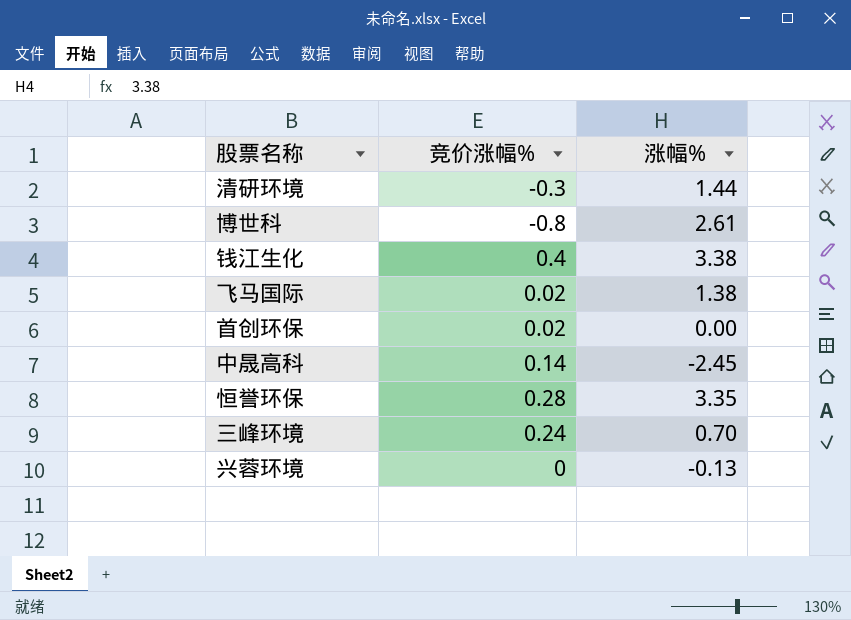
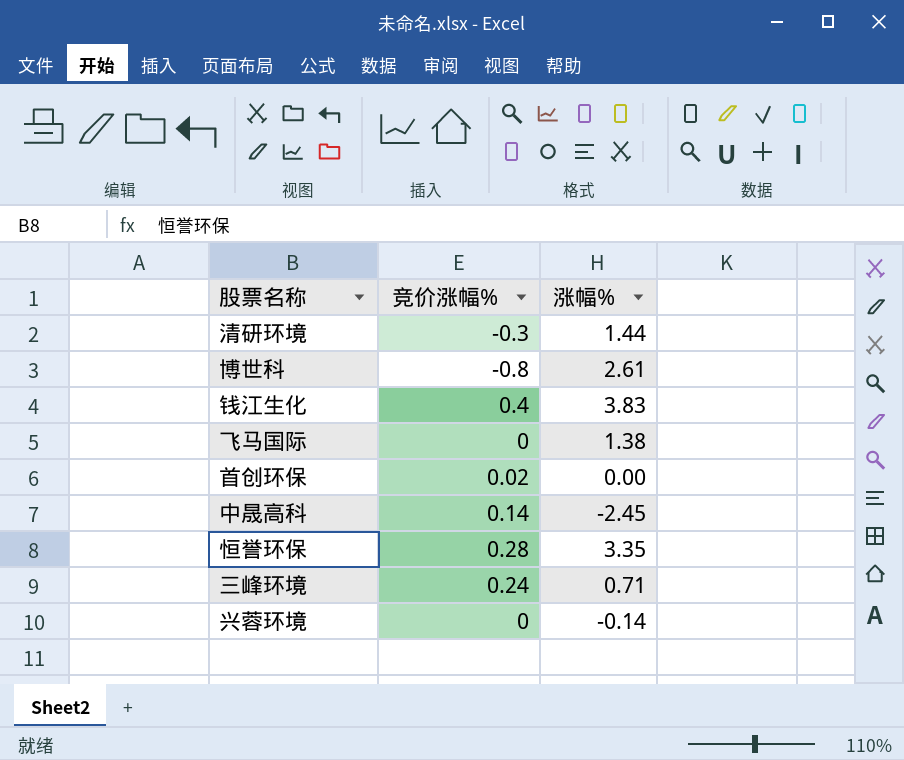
钱江生化 | 涨幅%: 3.38 -> 3.83
飞马国际 | 竞价涨幅%: 0.02 -> 0
三峰环境 | 涨幅%: 0.70 -> 0.71
兴蓉环境 | 涨幅%: -0.13 -> -0.14

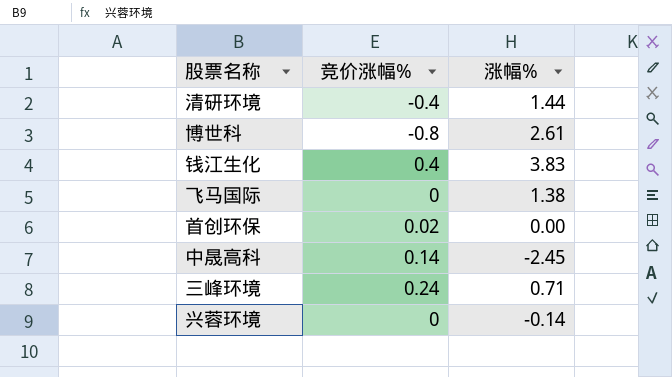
row 恒誉环保: 0.28 | 3.35 -> none
清研环境 | 竞价涨幅%: -0.3 -> -0.4

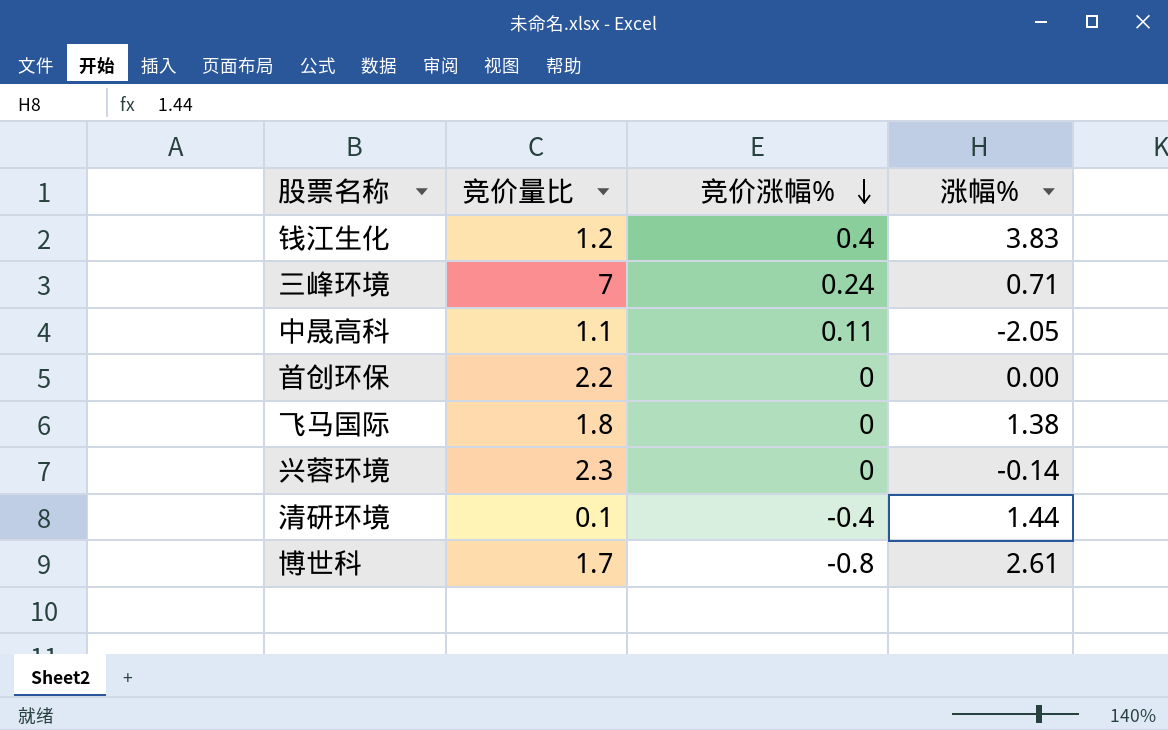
row order: none -> 竞价涨幅% descending
column 竞价量比 | position: none -> 2
中晟高科 | 竞价涨幅%: 0.14 -> 0.11
中晟高科 | 涨幅%: -2.45 -> -2.05
首创环保 | 竞价涨幅%: 0.02 -> 0

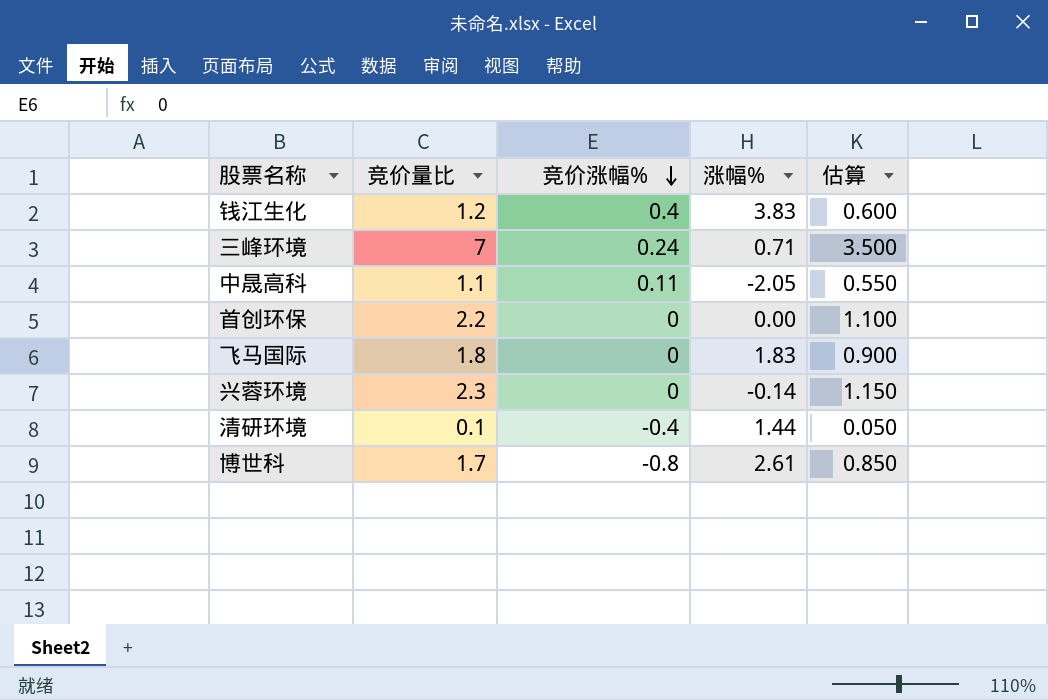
column 估算 | formula: none -> [竞价量比] * 0.5
飞马国际 | 涨幅%: 1.38 -> 1.83

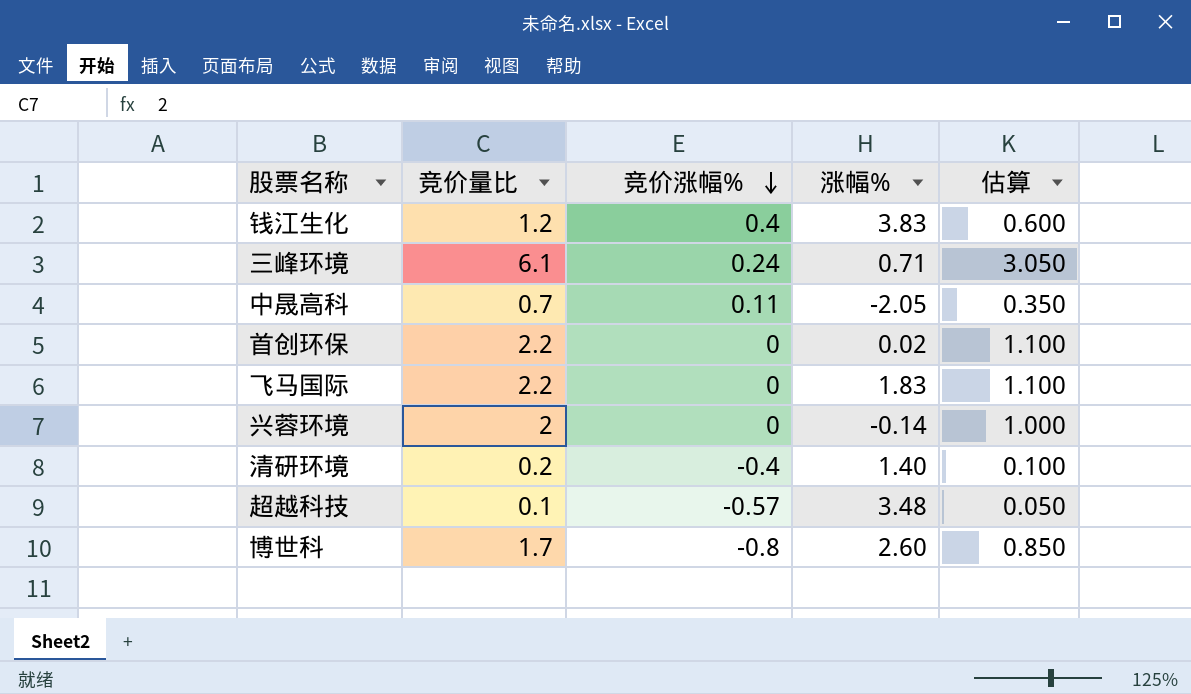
三峰环境 | 竞价量比: 7 -> 6.1
三峰环境 | 估算: 3.500 -> 3.050
中晟高科 | 竞价量比: 1.1 -> 0.7
中晟高科 | 估算: 0.550 -> 0.350
首创环保 | 涨幅%: 0.00 -> 0.02
飞马国际 | 竞价量比: 1.8 -> 2.2
飞马国际 | 估算: 0.900 -> 1.100
兴蓉环境 | 竞价量比: 2.3 -> 2
兴蓉环境 | 估算: 1.150 -> 1.000
清研环境 | 竞价量比: 0.1 -> 0.2
清研环境 | 涨幅%: 1.44 -> 1.40
清研环境 | 估算: 0.050 -> 0.100
row 超越科技: none -> 0.1 | -0.57 | 3.48 | 0.050
博世科 | 涨幅%: 2.61 -> 2.60

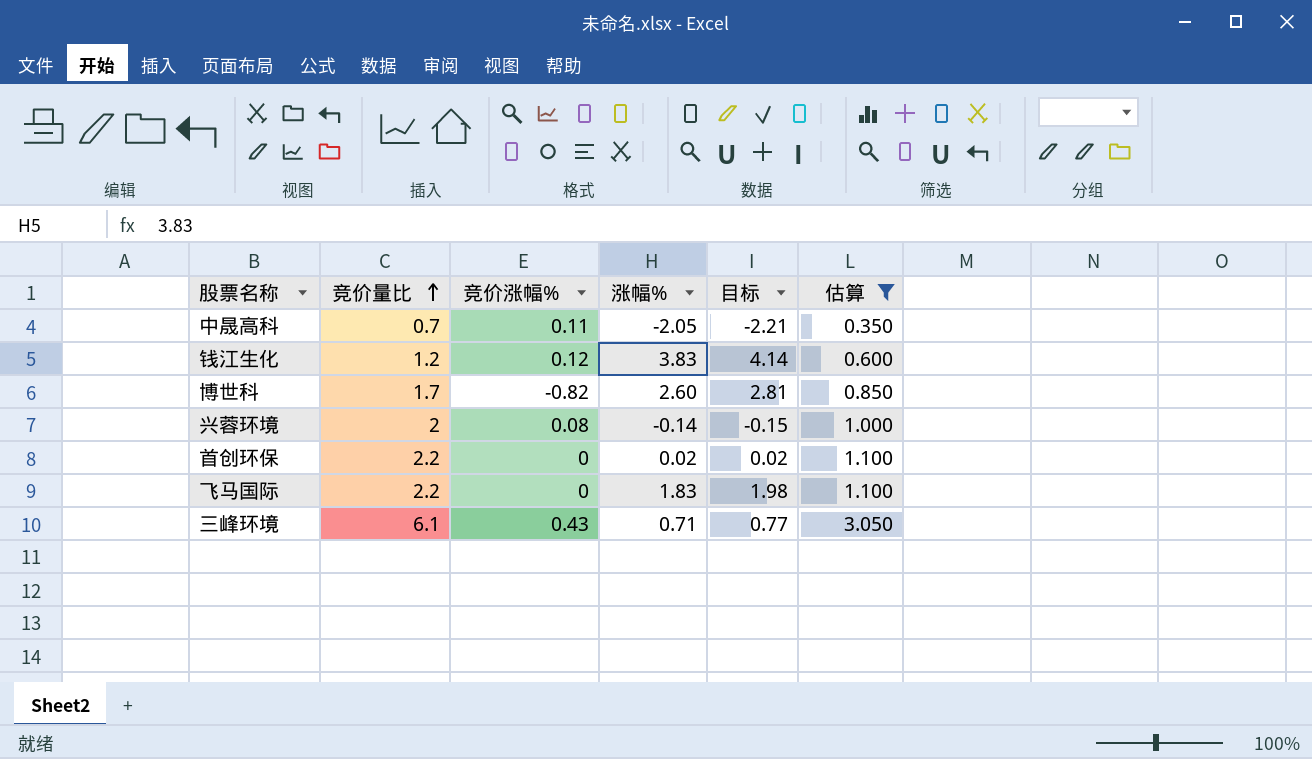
filter: none -> 估算 >= 0.350
row order: 竞价涨幅% descending -> 竞价量比 ascending
column 目标 | formula: none -> [涨幅%] * 1.08
钱江生化 | 竞价涨幅%: 0.4 -> 0.12
博世科 | 竞价涨幅%: -0.8 -> -0.82
兴蓉环境 | 竞价涨幅%: 0 -> 0.08
三峰环境 | 竞价涨幅%: 0.24 -> 0.43

